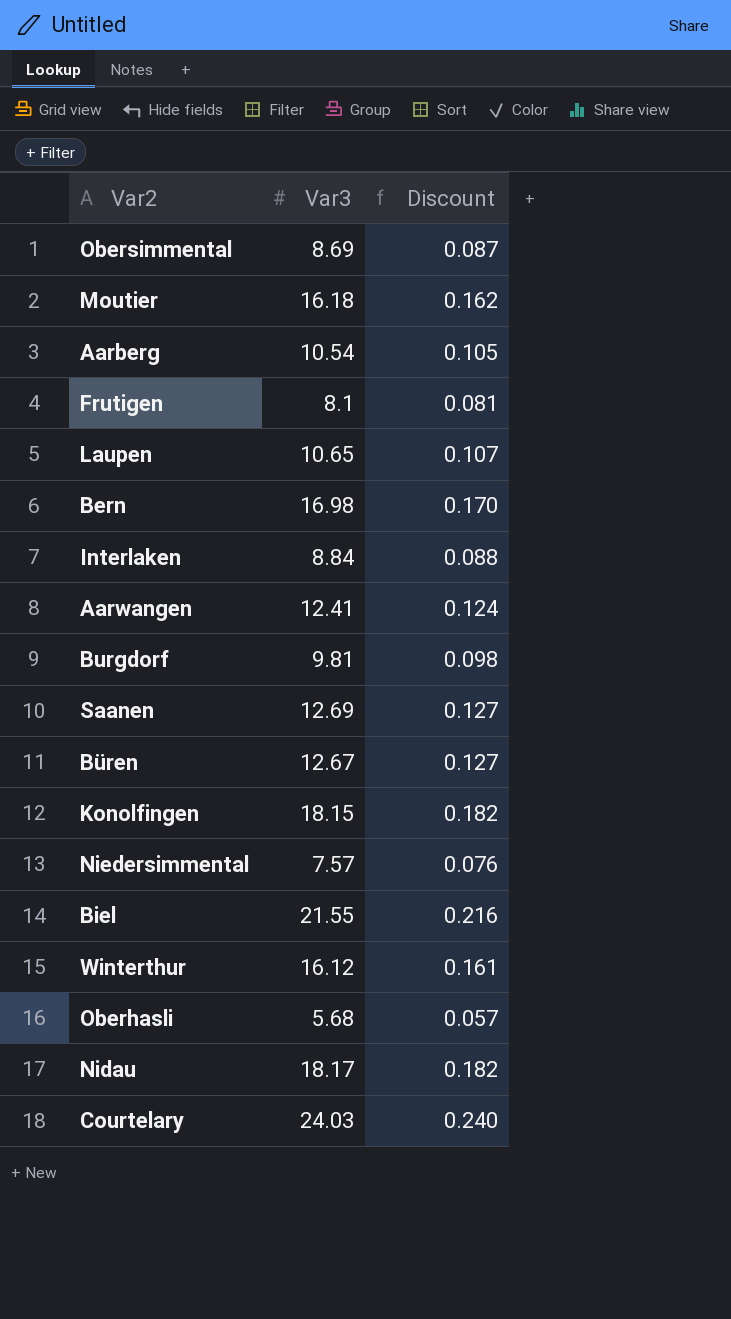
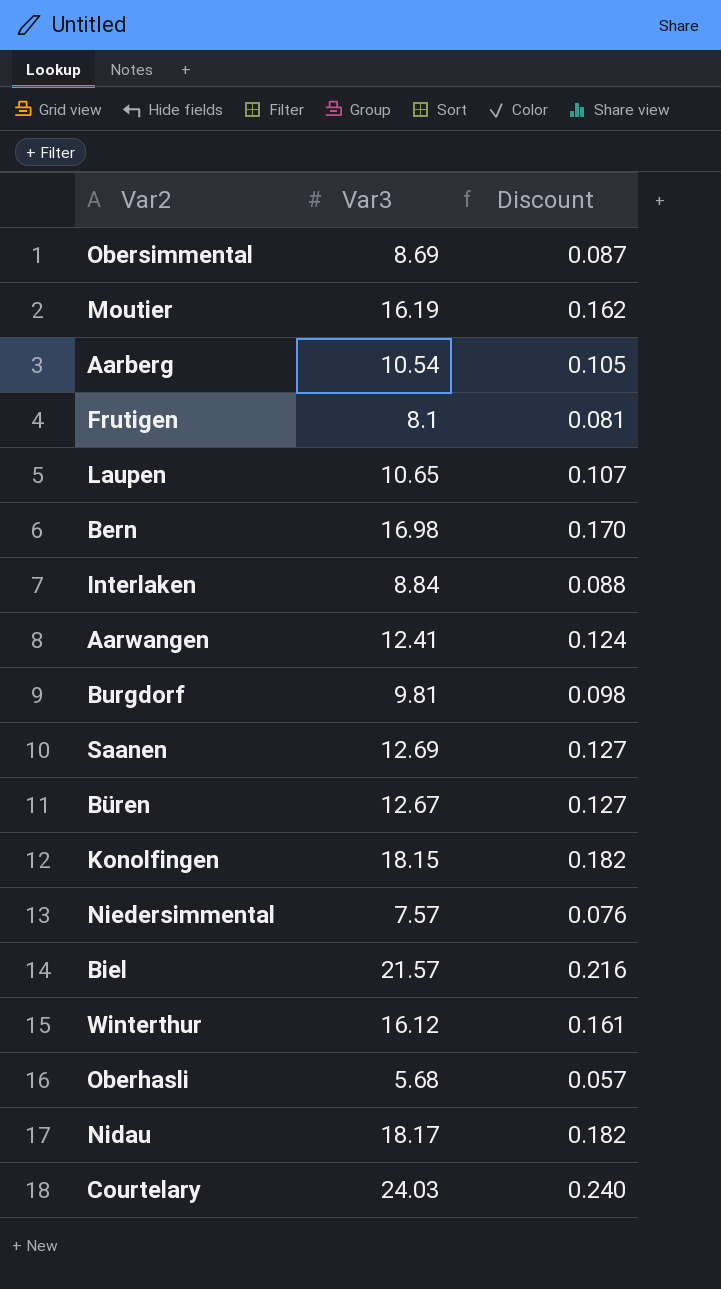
Moutier | Var3: 16.18 -> 16.19
Biel | Var3: 21.55 -> 21.57

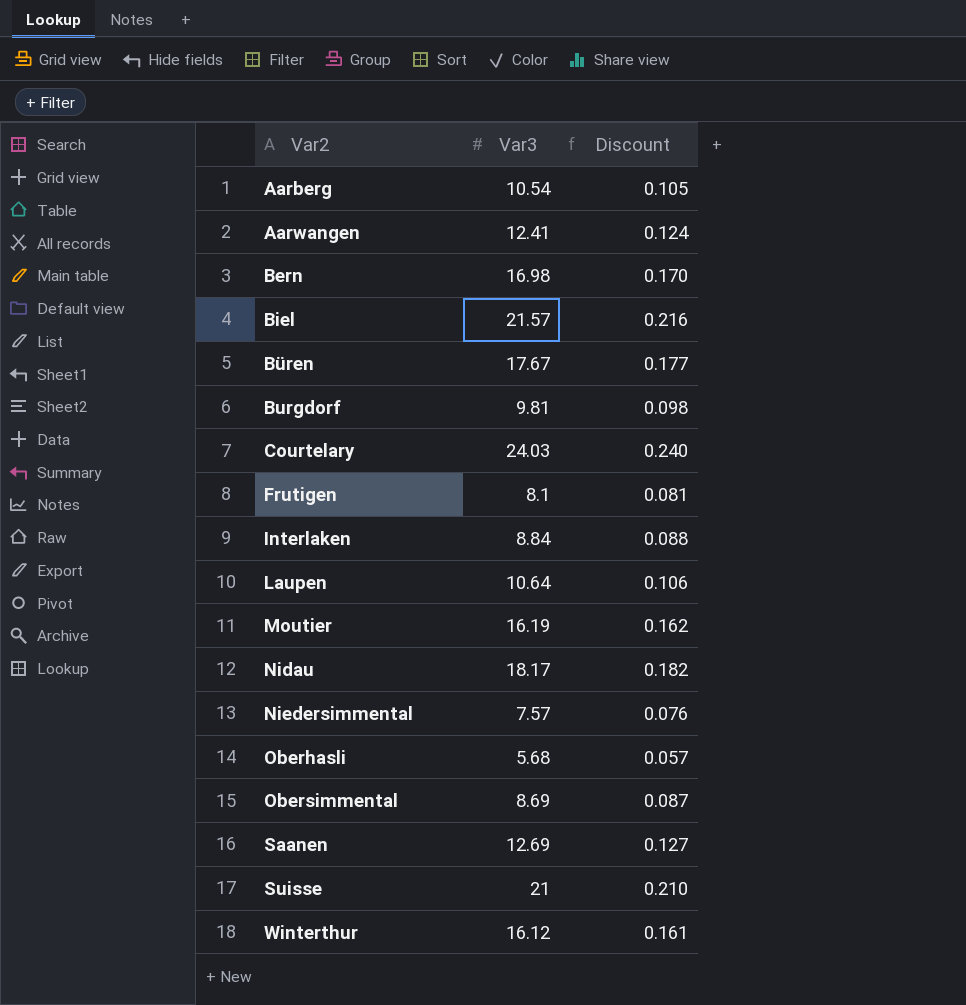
row order: none -> Var2 ascending
row Konolfingen: 18.15 | 0.182 -> none
Büren | Var3: 12.67 -> 17.67
Büren | Discount: 0.127 -> 0.177
Laupen | Var3: 10.65 -> 10.64
Laupen | Discount: 0.107 -> 0.106
row Suisse: none -> 21 | 0.210

